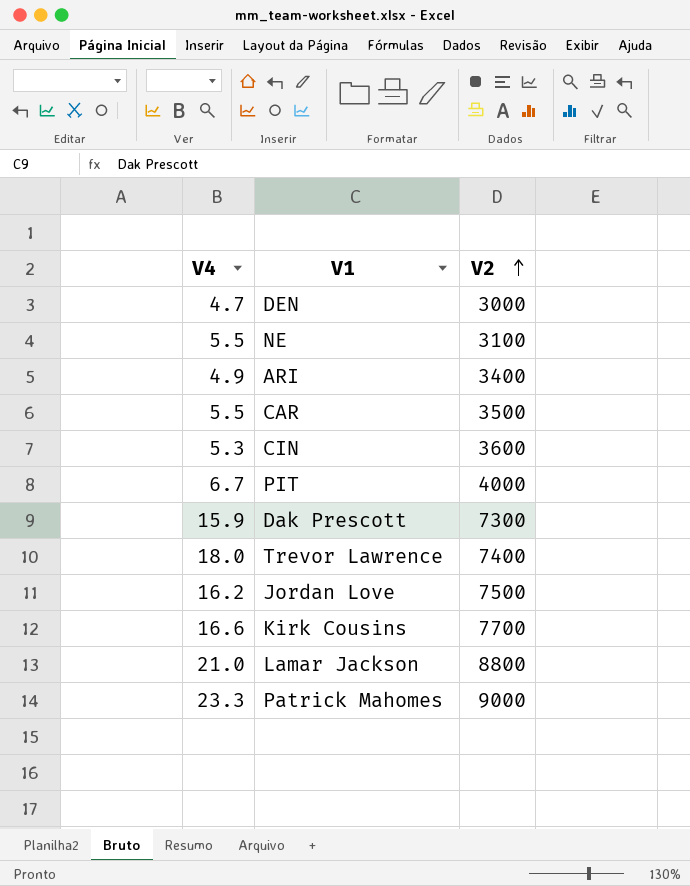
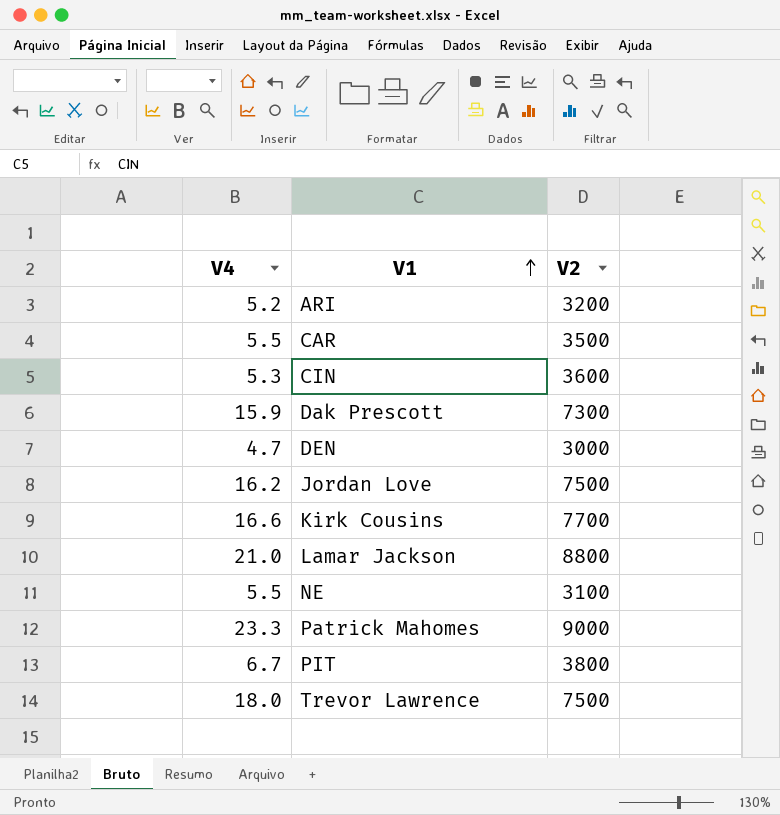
row order: V2 ascending -> V1 ascending
ARI | V4: 4.9 -> 5.2
ARI | V2: 3400 -> 3200
PIT | V2: 4000 -> 3800
Trevor Lawrence | V2: 7400 -> 7500

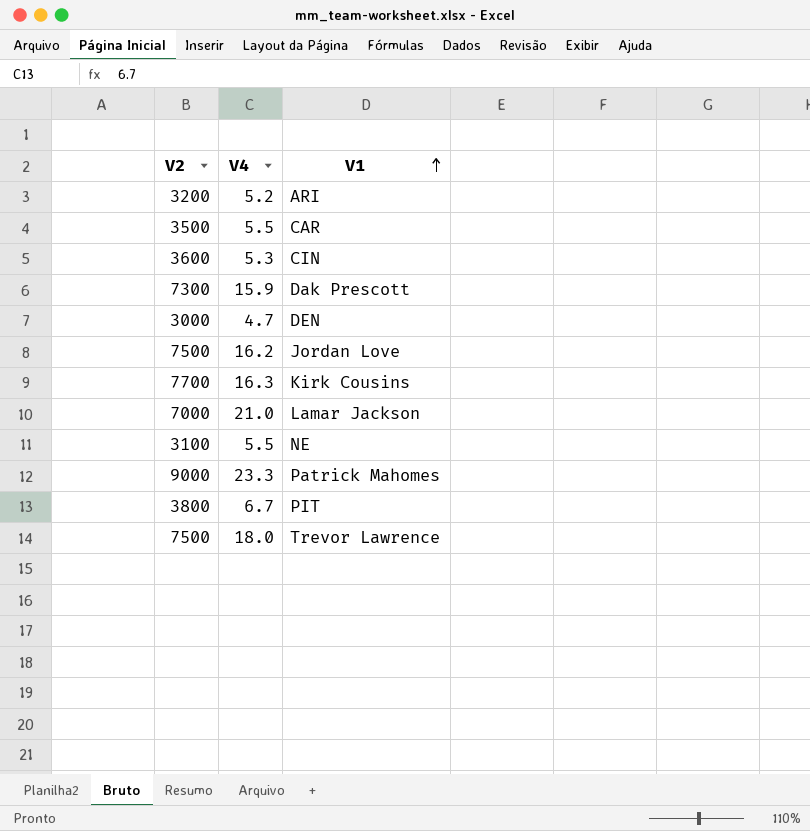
column V2 | position: 3 -> 1
Kirk Cousins | V4: 16.6 -> 16.3
Lamar Jackson | V2: 8800 -> 7000

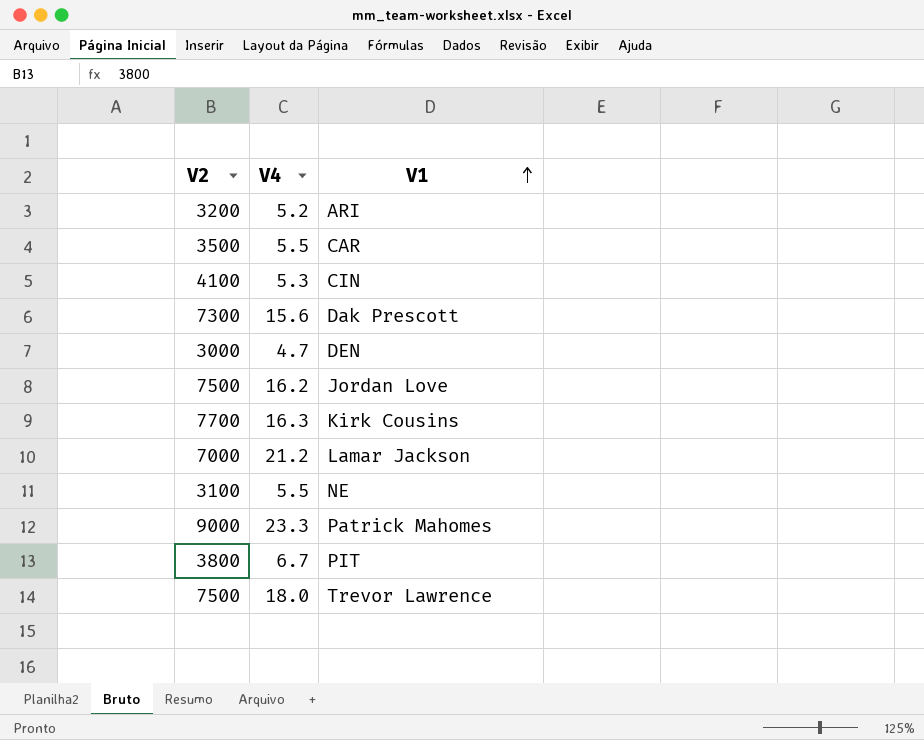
CIN | V2: 3600 -> 4100
Dak Prescott | V4: 15.9 -> 15.6
Lamar Jackson | V4: 21.0 -> 21.2

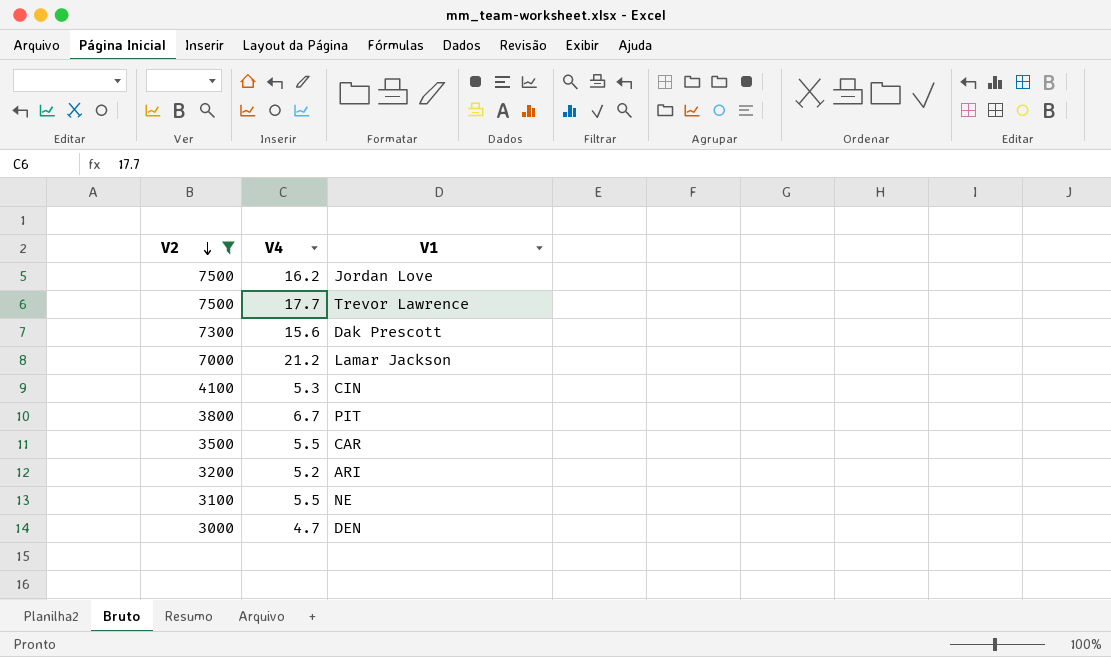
filter: none -> V2 <= 7500
row order: V1 ascending -> V2 descending
Trevor Lawrence | V4: 18.0 -> 17.7

